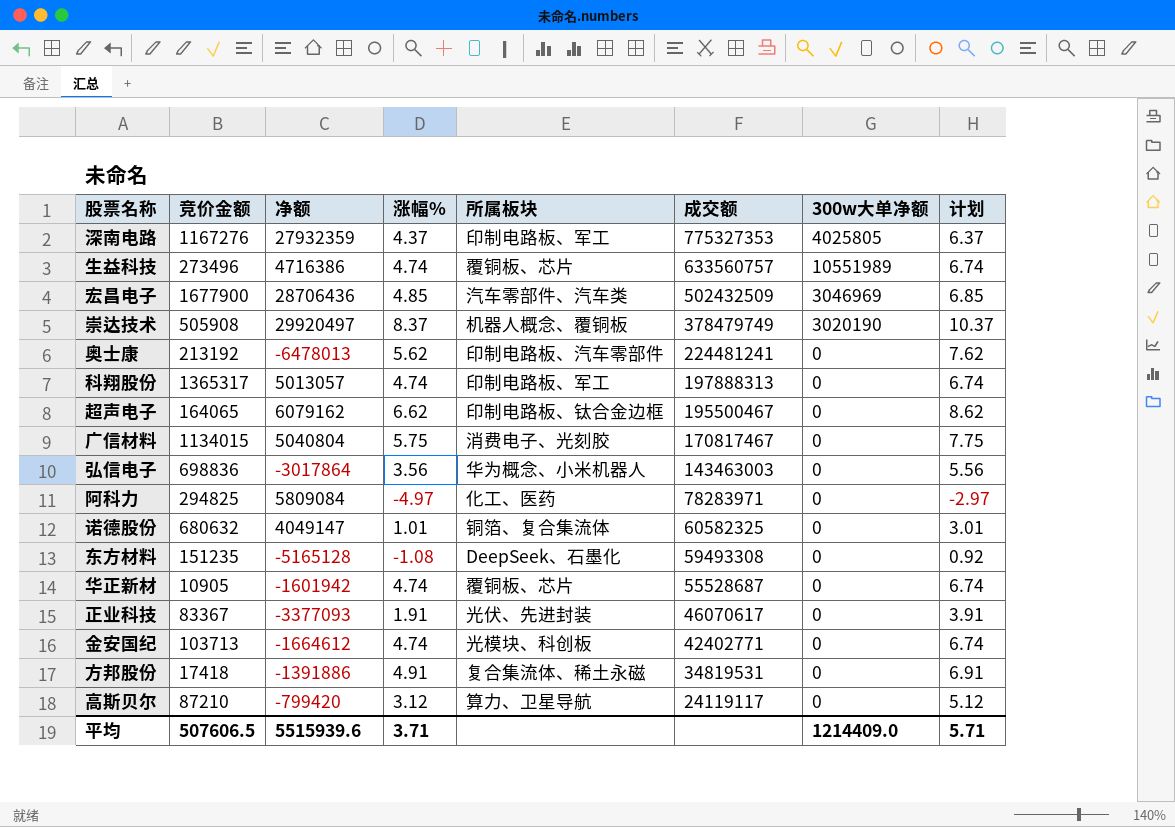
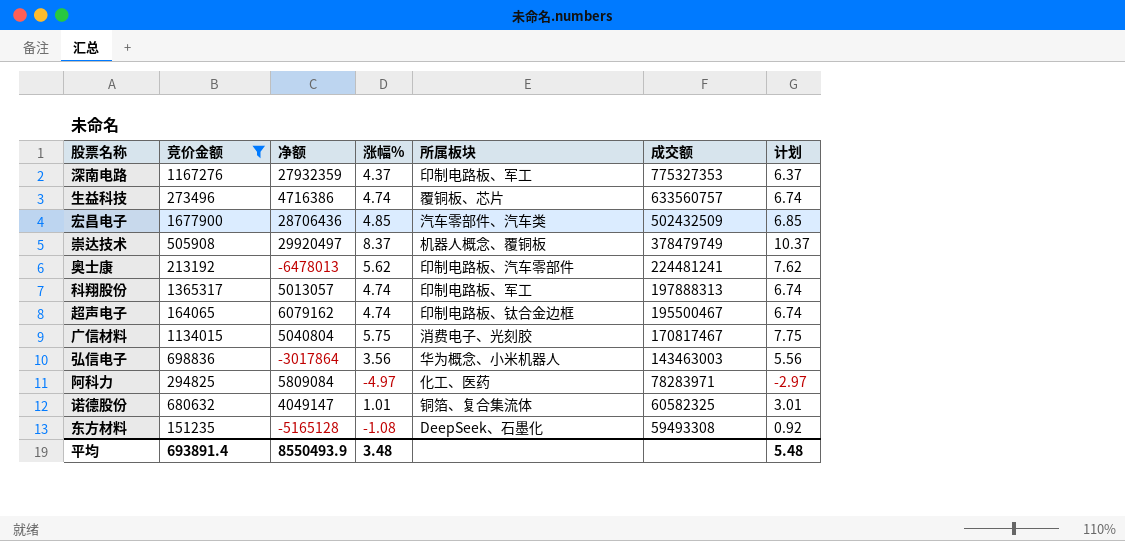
filter: none -> 竞价金额 >= 151235
column 300w大单净额 | position: 7 -> none
超声电子 | 涨幅%: 6.62 -> 4.74
超声电子 | 计划: 8.62 -> 6.74
平均 | 竞价金额: 507606.5 -> 693891.4
平均 | 净额: 5515939.6 -> 8550493.9
平均 | 涨幅%: 3.71 -> 3.48
平均 | 计划: 5.71 -> 5.48

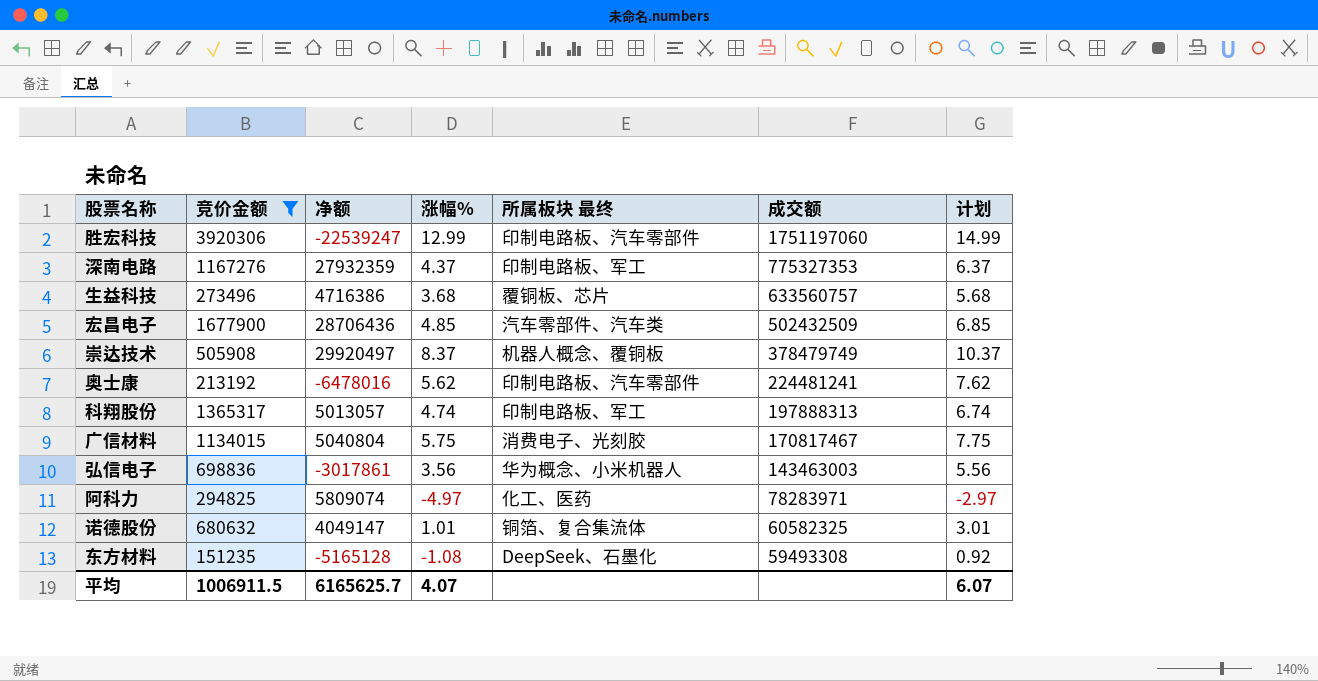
column name: 所属板块 -> 所属板块 最终
row 超声电子: 164065 | 6079162 | 4.74 | 印制电路板、钛合金边框 | 195500467 | 6.74 -> none
row 胜宏科技: none -> 3920306 | -22539247 | 12.99 | 印制电路板、汽车零部件 | 1751197060 | 14.99
生益科技 | 涨幅%: 4.74 -> 3.68
生益科技 | 计划: 6.74 -> 5.68
奥士康 | 净额: -6478013 -> -6478016
弘信电子 | 净额: -3017864 -> -3017861
阿科力 | 净额: 5809084 -> 5809074
平均 | 竞价金额: 693891.4 -> 1006911.5
平均 | 净额: 8550493.9 -> 6165625.7
平均 | 涨幅%: 3.48 -> 4.07
平均 | 计划: 5.48 -> 6.07

